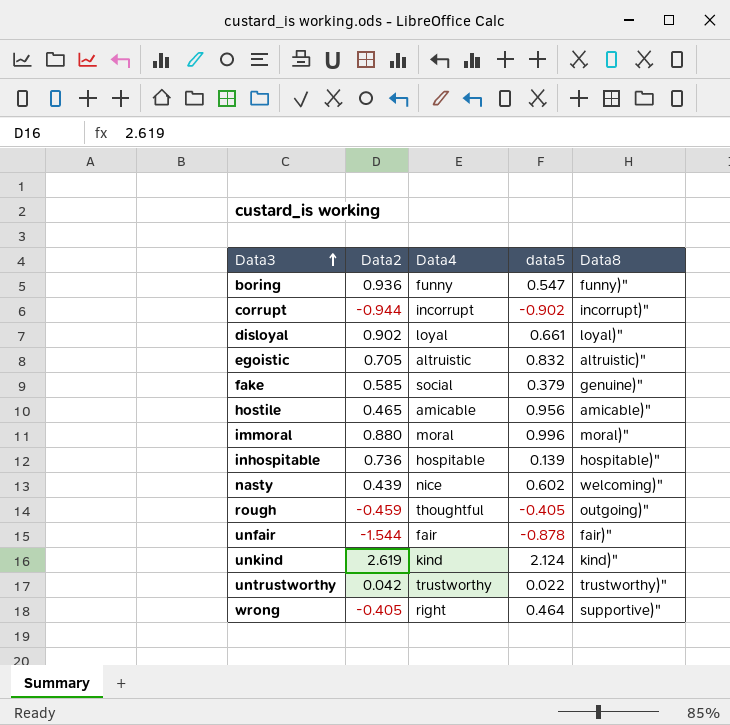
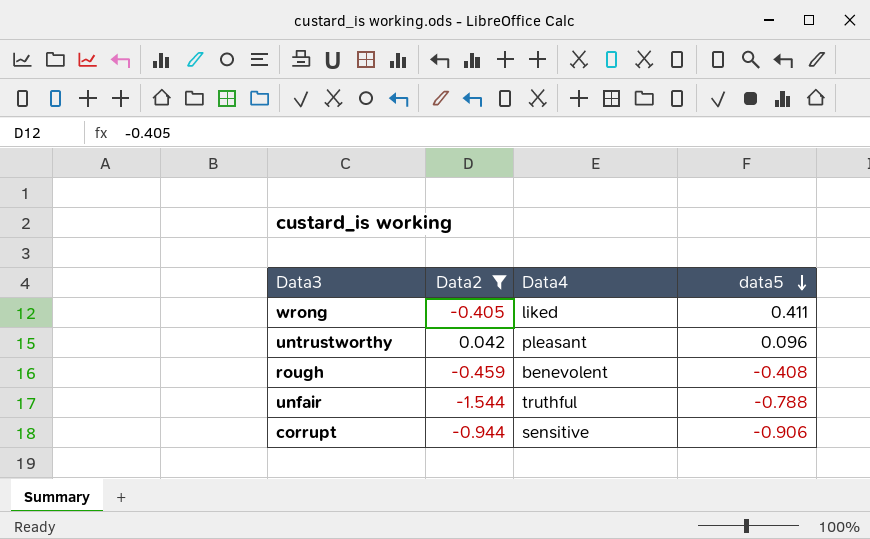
filter: none -> Data2 <= 0.042
row order: Data3 ascending -> data5 descending
column Data8 | position: 5 -> none
wrong | Data4: right -> liked
wrong | data5: 0.464 -> 0.411
untrustworthy | Data4: trustworthy -> pleasant
untrustworthy | data5: 0.022 -> 0.096
rough | Data4: thoughtful -> benevolent
rough | data5: -0.405 -> -0.408
unfair | Data4: fair -> truthful
unfair | data5: -0.878 -> -0.788
corrupt | Data4: incorrupt -> sensitive
corrupt | data5: -0.902 -> -0.906

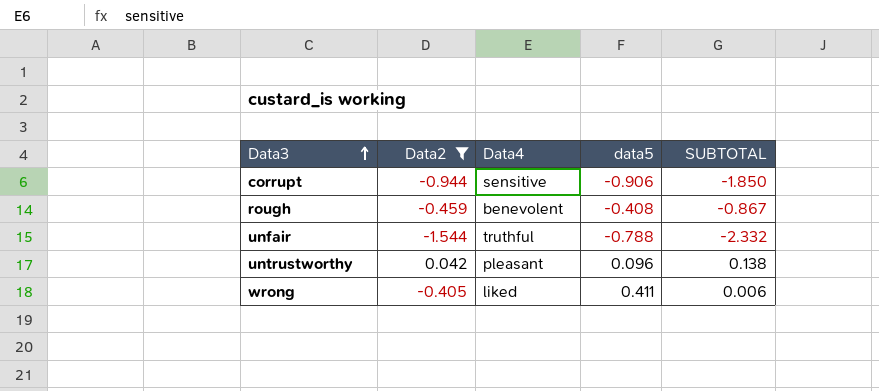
row order: data5 descending -> Data3 ascending
column SUBTOTAL | formula: none -> [Data2] + [data5]

